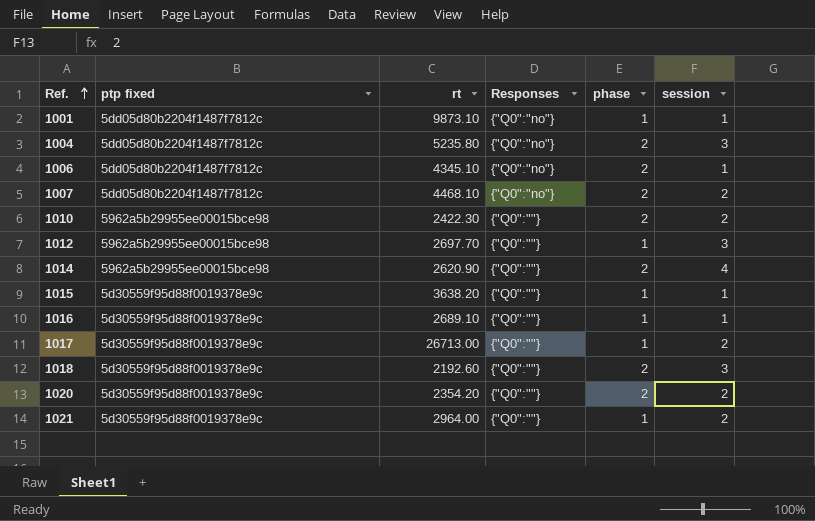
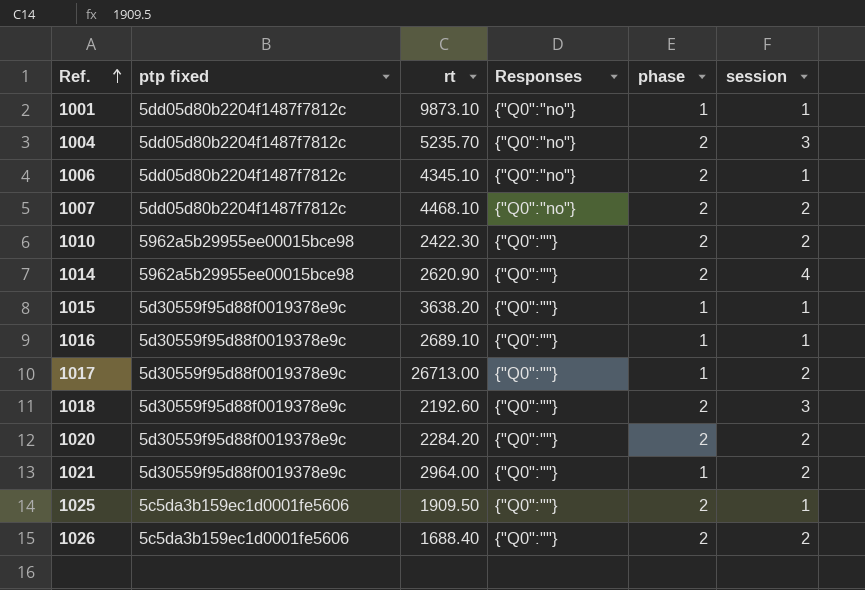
row 1012: 5962a5b29955ee00015bce98 | 2697.70 | {"Q0":""} | 1 | 3 -> none
1004 | rt: 5235.80 -> 5235.70
1020 | rt: 2354.20 -> 2284.20
row 1025: none -> 5c5da3b159ec1d0001fe5606 | 1909.50 | {"Q0":""} | 2 | 1
row 1026: none -> 5c5da3b159ec1d0001fe5606 | 1688.40 | {"Q0":""} | 2 | 2

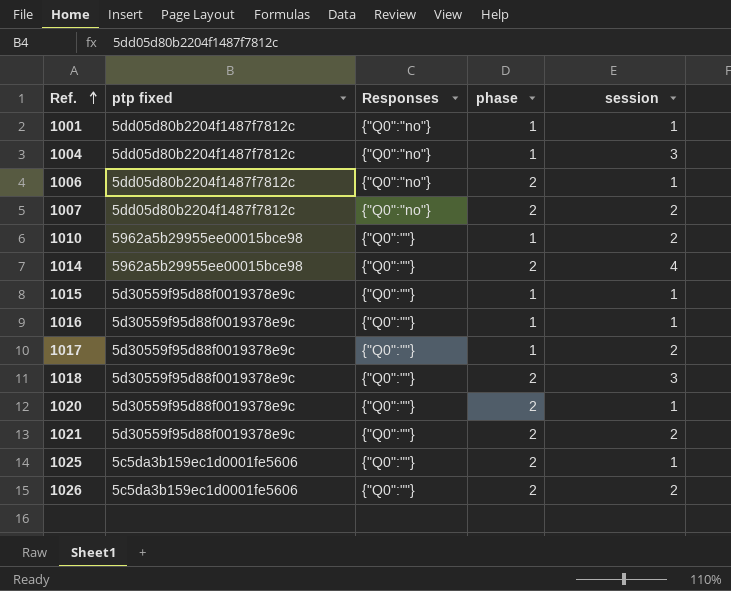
column rt | position: 3 -> none
1004 | phase: 2 -> 1
1010 | phase: 2 -> 1
1020 | session: 2 -> 1
1021 | phase: 1 -> 2

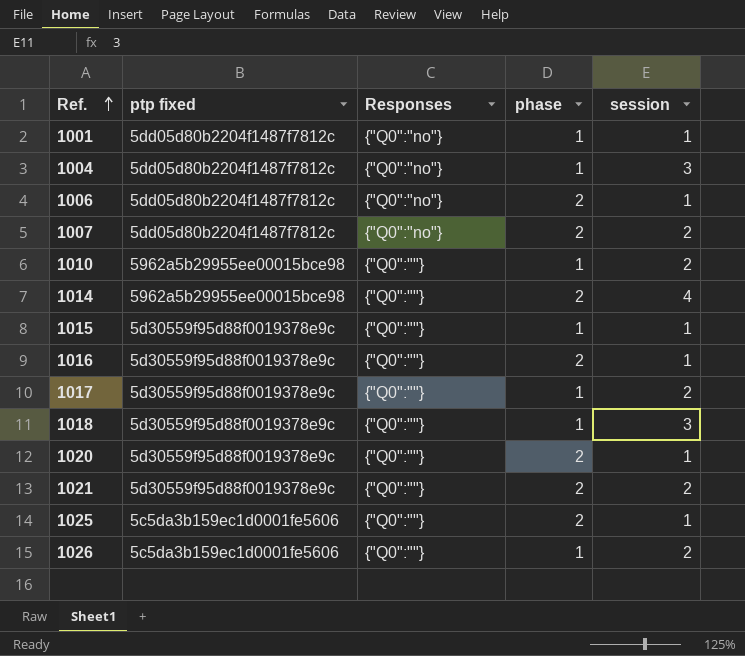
1016 | phase: 1 -> 2
1018 | phase: 2 -> 1
1026 | phase: 2 -> 1

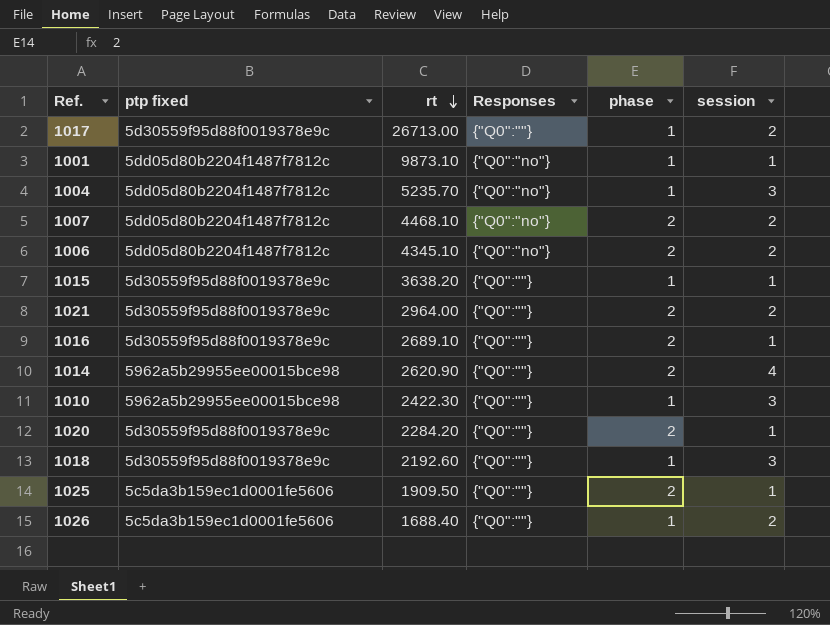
row order: Ref. ascending -> rt descending
column rt | position: none -> 3
1006 | session: 1 -> 2
1010 | session: 2 -> 3

